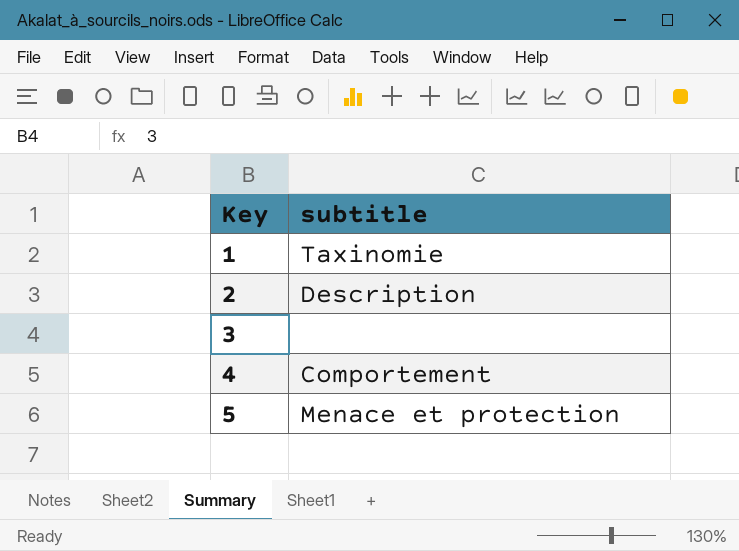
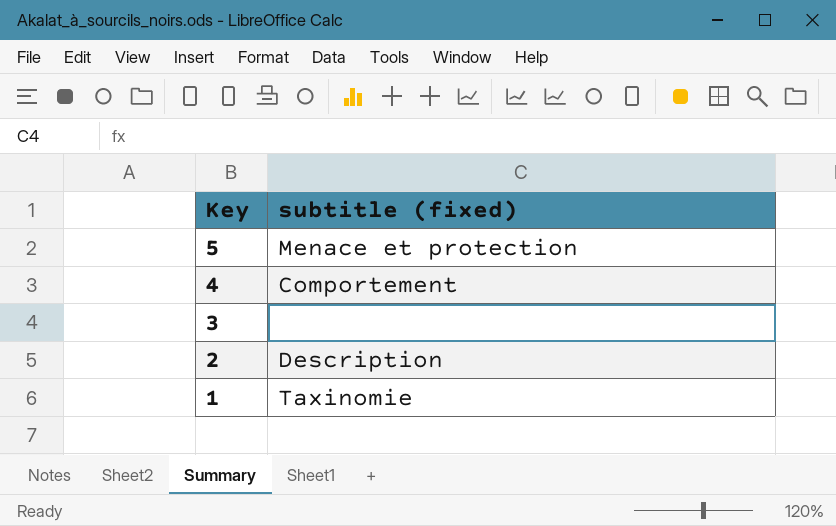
row order: Key ascending -> Key descending
column name: subtitle -> subtitle (fixed)

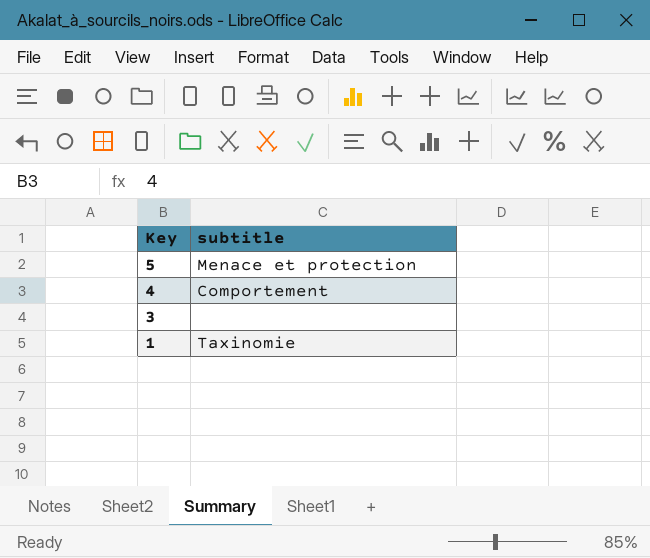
column name: subtitle (fixed) -> subtitle
row 2: Description -> none

